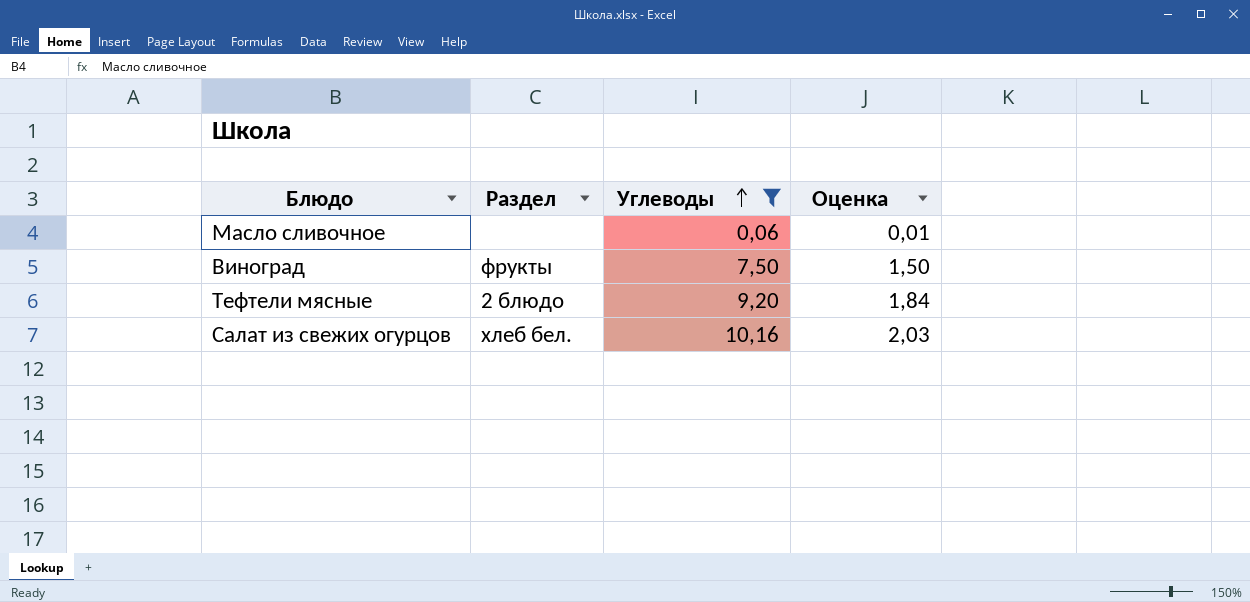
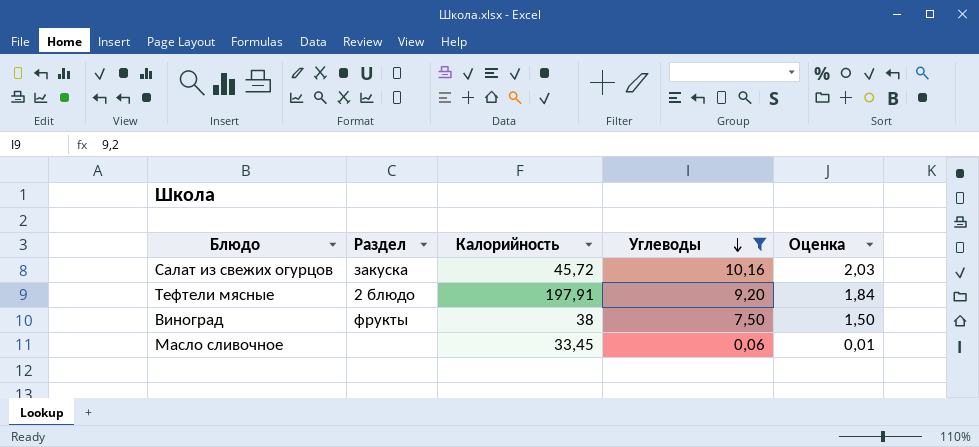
row order: Углеводы ascending -> Углеводы descending
column Калорийность | position: none -> 3
Салат из свежих огурцов | Раздел: хлеб бел. -> закуска

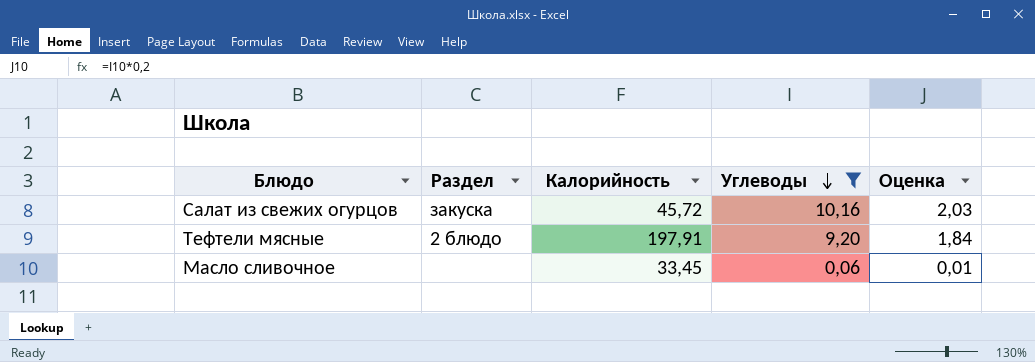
row Виноград: фрукты | 38 | 7,50 | 1,50 -> none

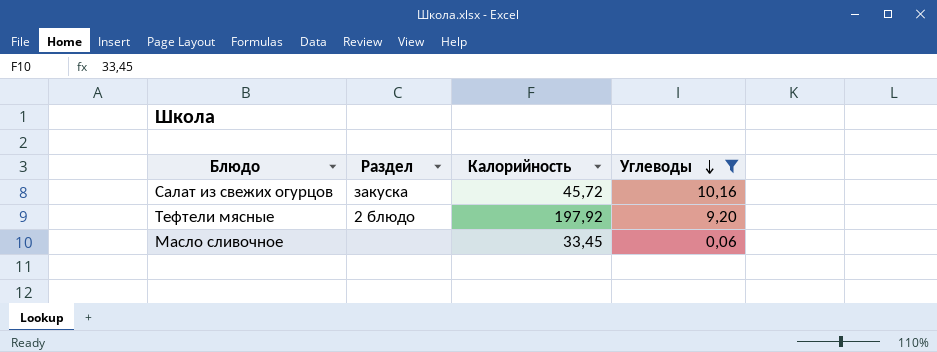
column Оценка | formula: [Углеводы] * 0,2 -> none
Тефтели мясные | Калорийность: 197,91 -> 197,92

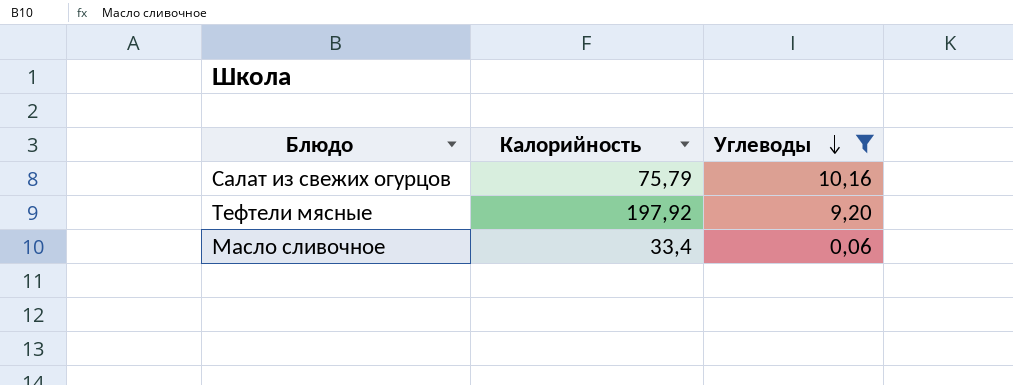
column Раздел | position: 2 -> none
Салат из свежих огурцов | Калорийность: 45,72 -> 75,79
Масло сливочное | Калорийность: 33,45 -> 33,4

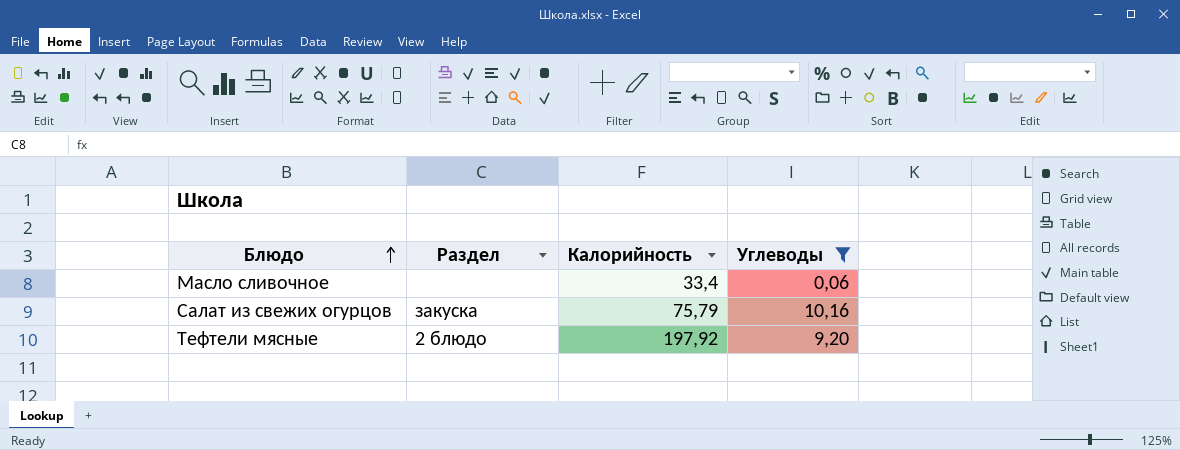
row order: Углеводы descending -> Блюдо ascending
column Раздел | position: none -> 2

